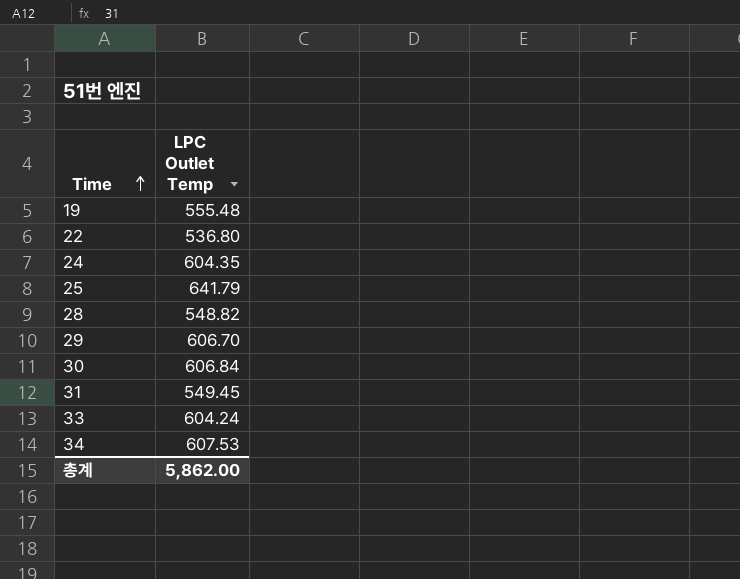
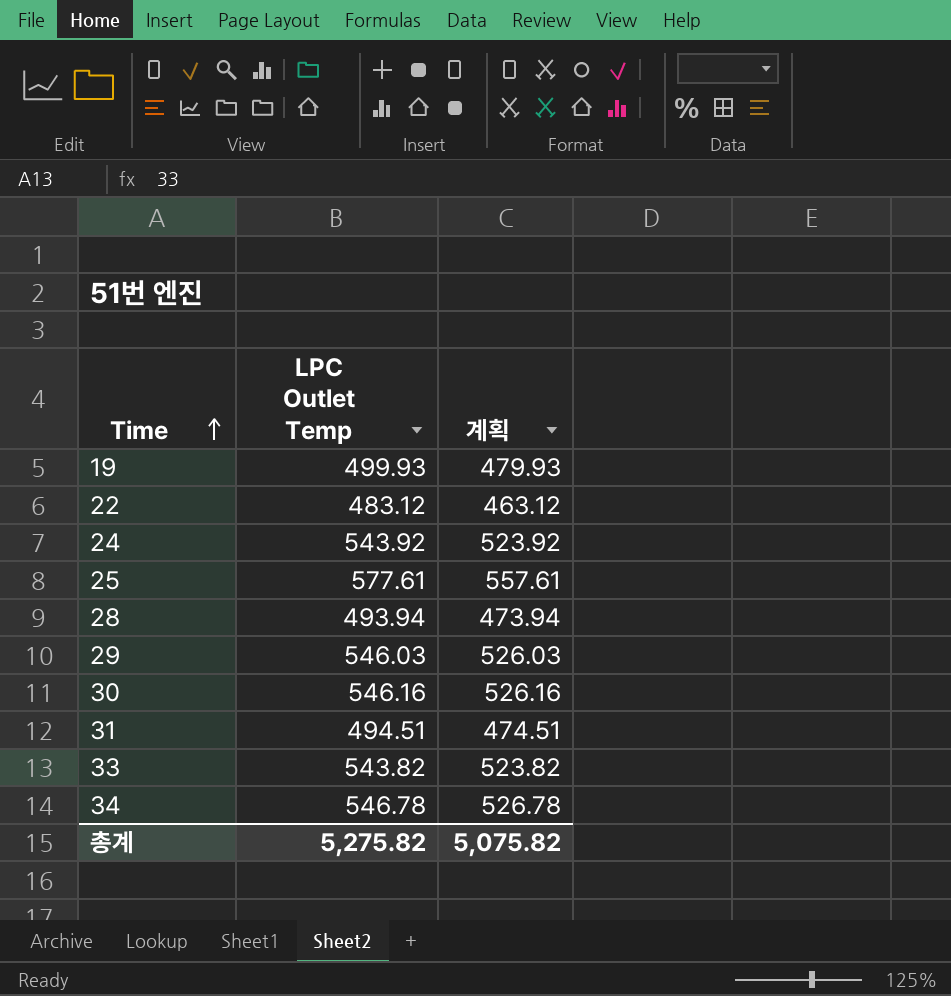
column 계획 | formula: none -> [LPC Outlet Temp] - 20
19 | LPC Outlet Temp: 555.48 -> 499.93
22 | LPC Outlet Temp: 536.80 -> 483.12
24 | LPC Outlet Temp: 604.35 -> 543.92
25 | LPC Outlet Temp: 641.79 -> 577.61
28 | LPC Outlet Temp: 548.82 -> 493.94
29 | LPC Outlet Temp: 606.70 -> 546.03
30 | LPC Outlet Temp: 606.84 -> 546.16
31 | LPC Outlet Temp: 549.45 -> 494.51
33 | LPC Outlet Temp: 604.24 -> 543.82
34 | LPC Outlet Temp: 607.53 -> 546.78
총계 | LPC Outlet Temp: 5,862.00 -> 5,275.82

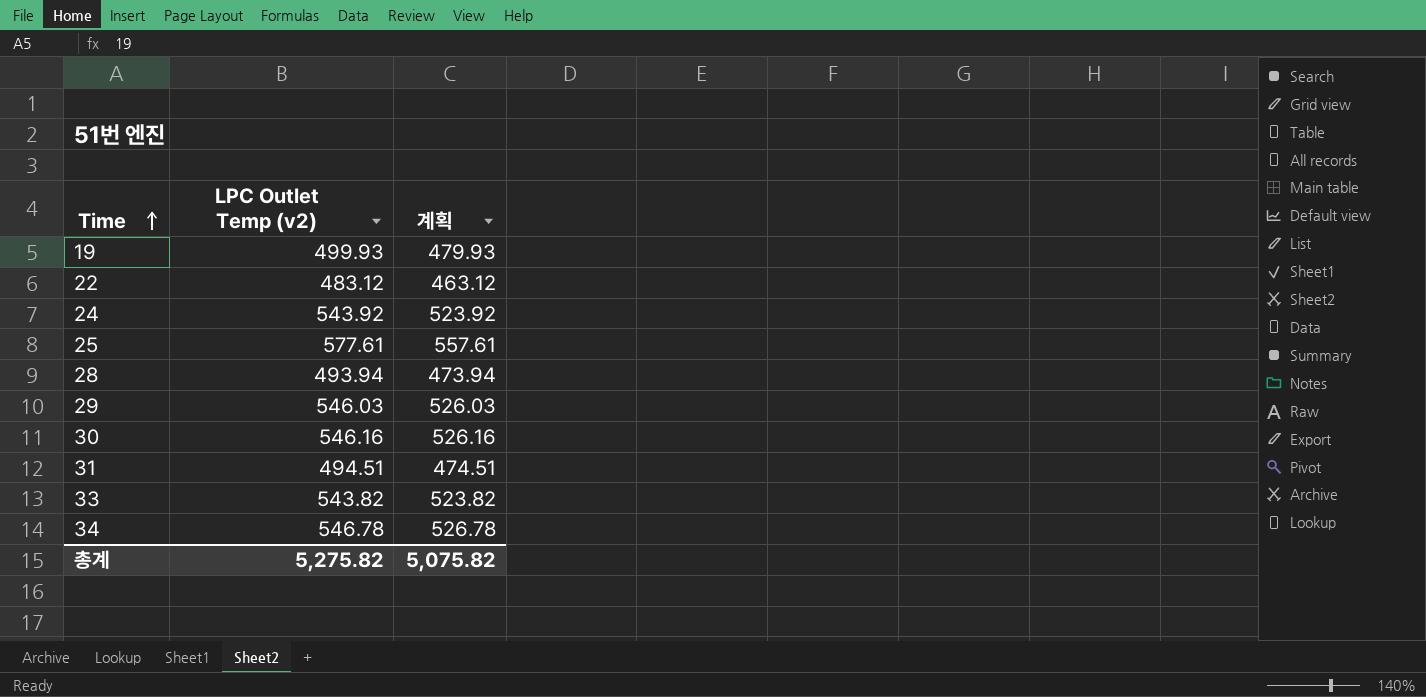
column name: LPC Outlet Temp -> LPC Outlet Temp (v2)

